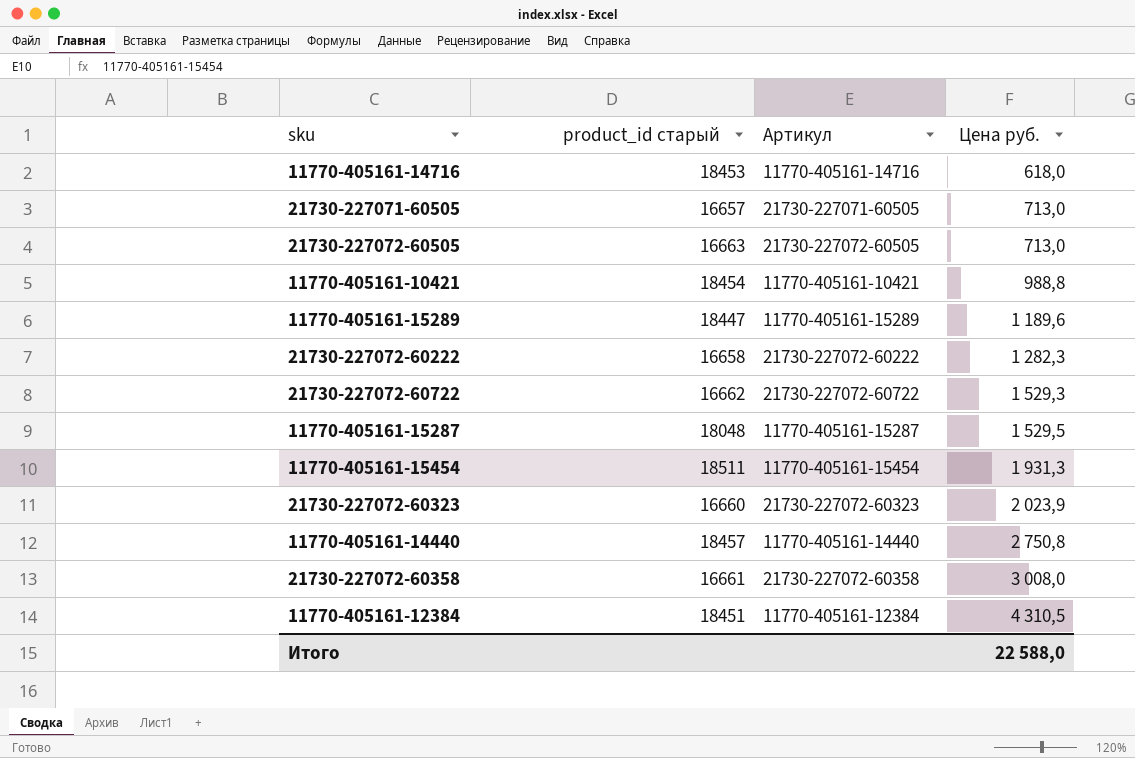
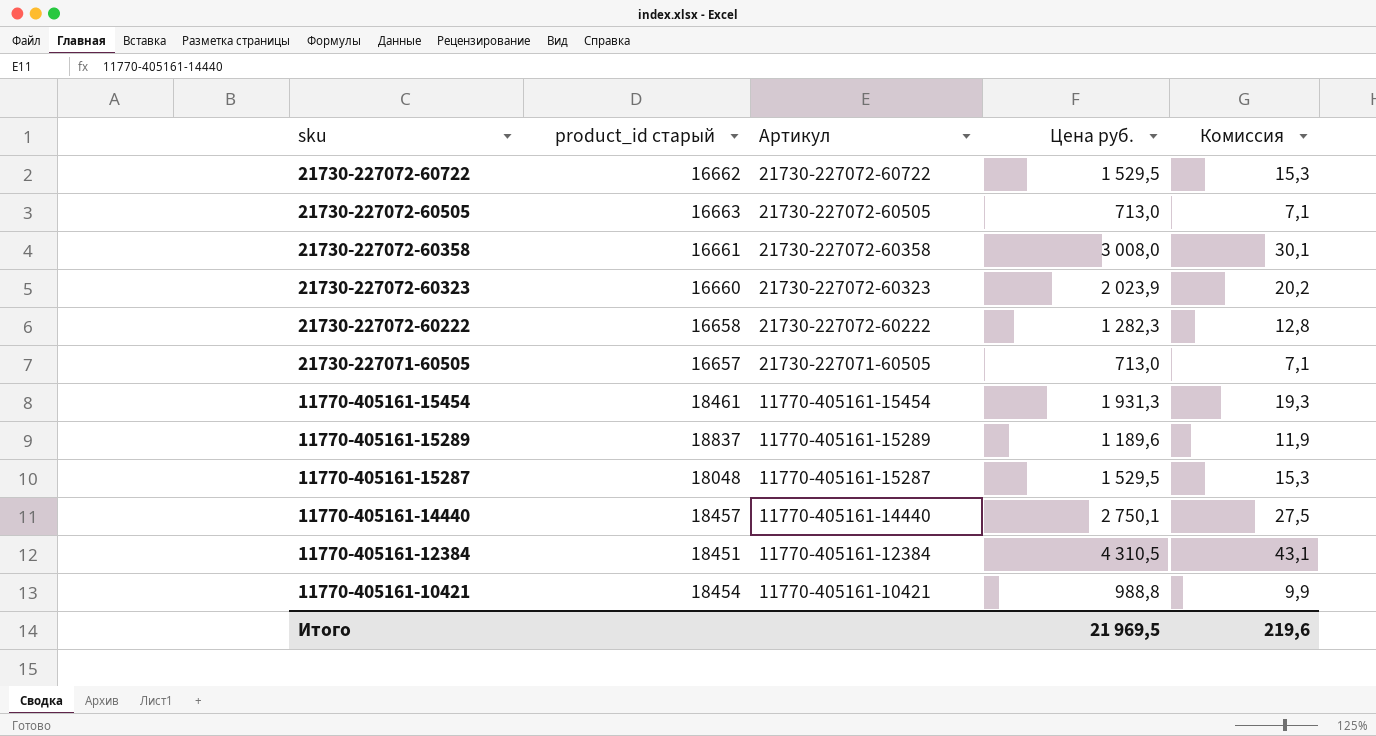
row order: Цена руб. ascending -> sku descending
column Комиссия | formula: none -> [Цена руб.] * 0,01
row 11770-405161-14716: 18453 | 11770-405161-14716 | 618,0 -> none
21730-227072-60722 | Цена руб.: 1 529,3 -> 1 529,5
11770-405161-15454 | product_id старый: 18511 -> 18461
11770-405161-15289 | product_id старый: 18447 -> 18837
11770-405161-14440 | Цена руб.: 2 750,8 -> 2 750,1
Итого | Цена руб.: 22 588,0 -> 21 969,5

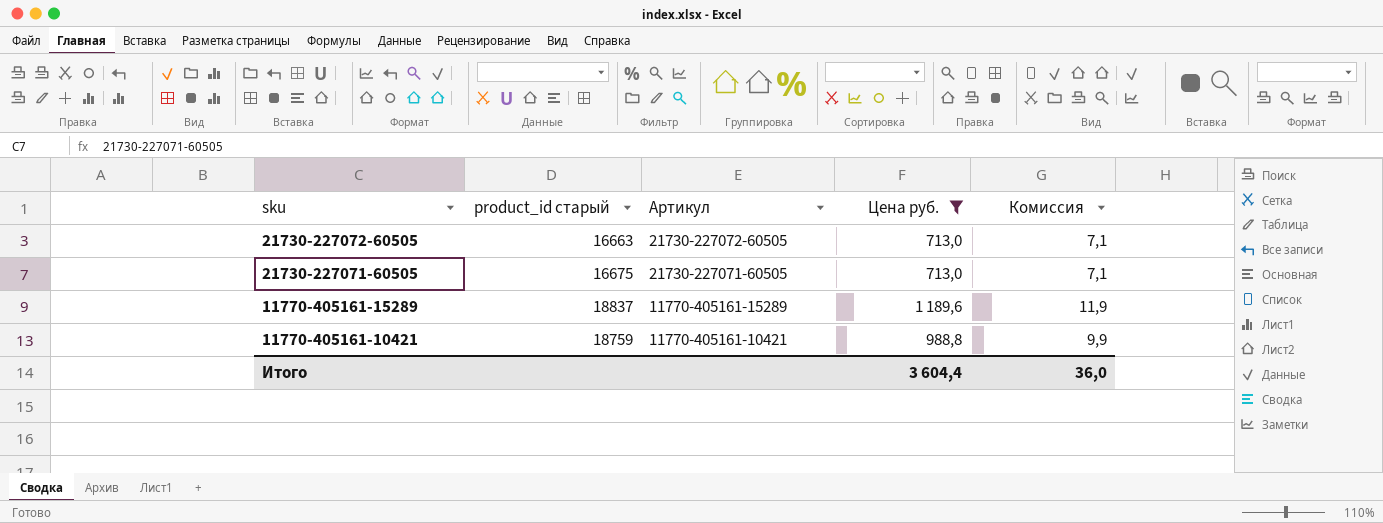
filter: none -> Цена руб. <= 1 189,6
21730-227071-60505 | product_id старый: 16657 -> 16675
11770-405161-10421 | product_id старый: 18454 -> 18759
Итого | Цена руб.: 21 969,5 -> 3 604,4
Итого | Комиссия: 219,6 -> 36,0

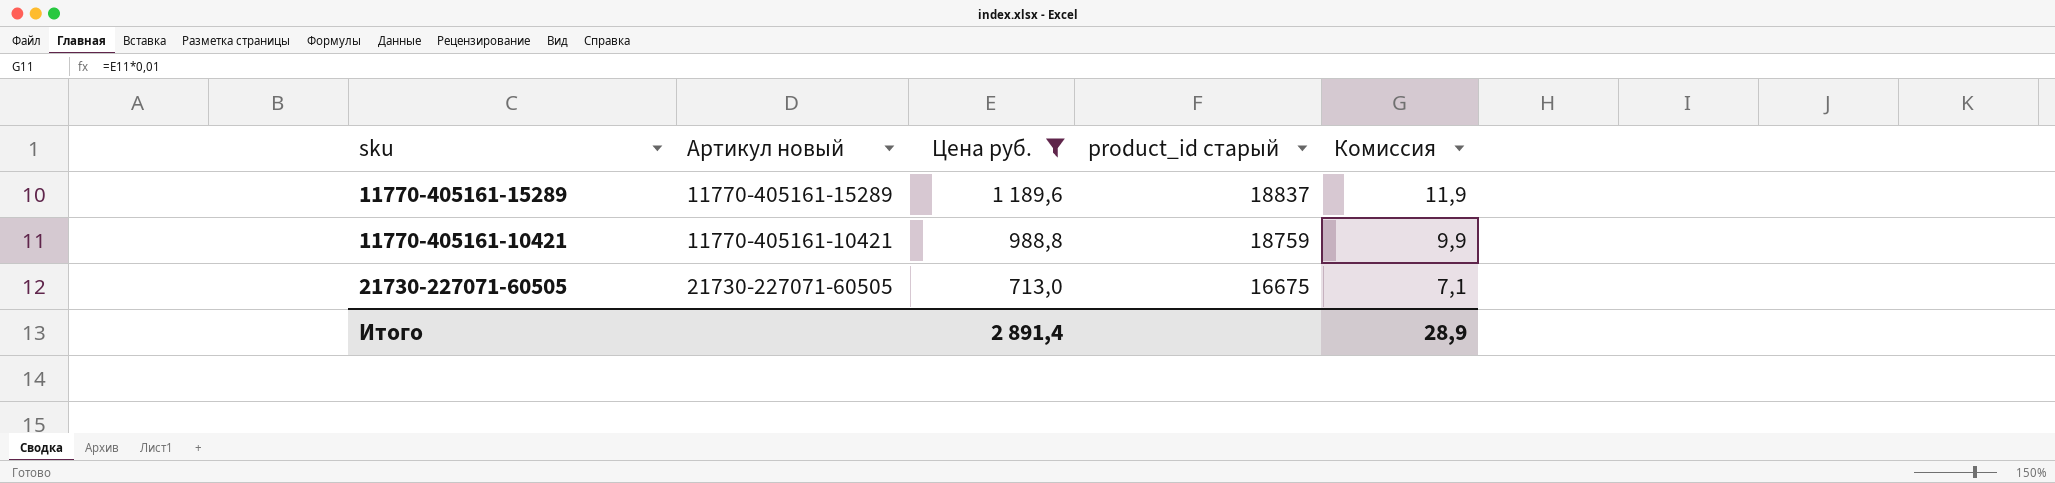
row order: sku descending -> Цена руб. descending
column name: Артикул -> Артикул новый
column product_id старый | position: 2 -> 4
row 21730-227072-60505: 16663 | 21730-227072-60505 | 713,0 | 7,1 -> none
Итого | Цена руб.: 3 604,4 -> 2 891,4
Итого | Комиссия: 36,0 -> 28,9

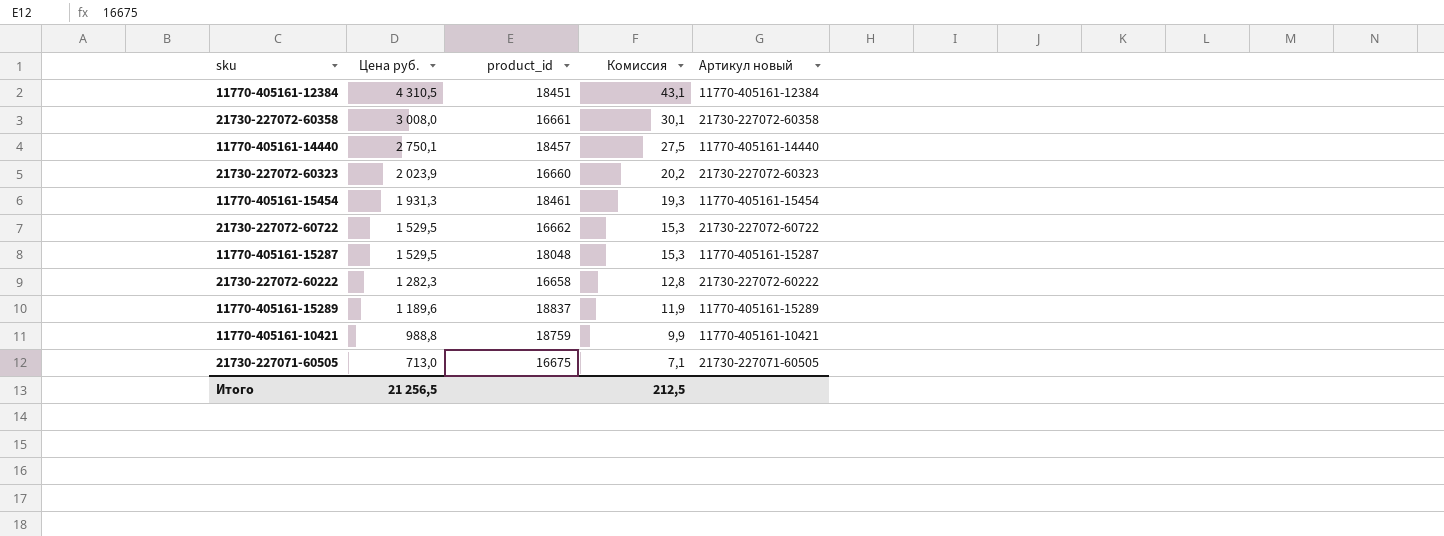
filter: Цена руб. <= 1 189,6 -> none
column name: product_id старый -> product_id
column Артикул новый | position: 2 -> 5
Итого | Цена руб.: 2 891,4 -> 21 256,5
Итого | Комиссия: 28,9 -> 212,5

